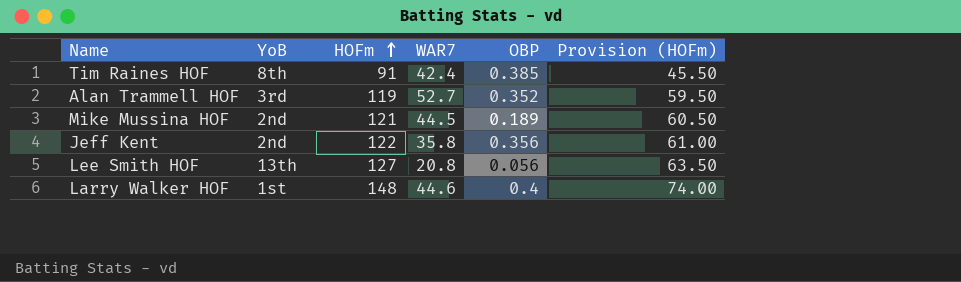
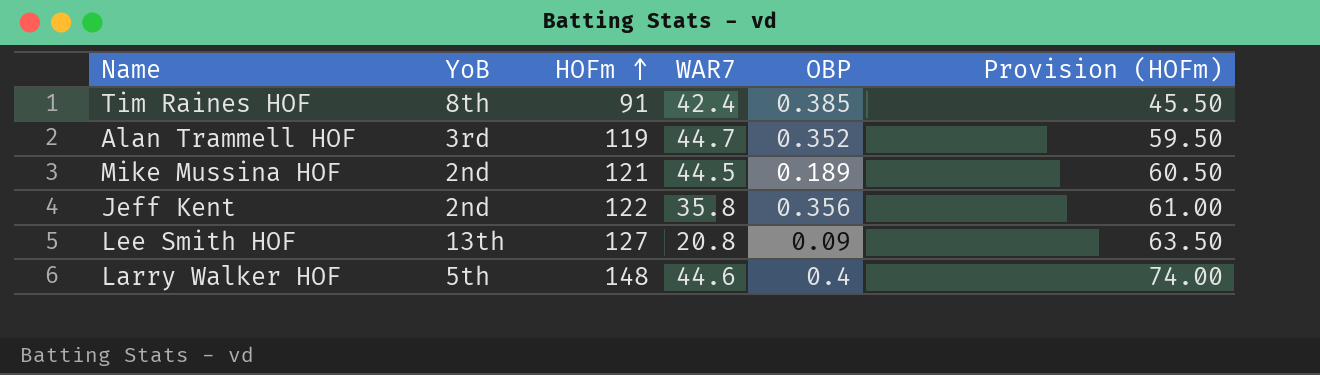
Alan Trammell HOF | WAR7: 52.7 -> 44.7
Lee Smith HOF | OBP: 0.056 -> 0.09
Larry Walker HOF | YoB: 1st -> 5th

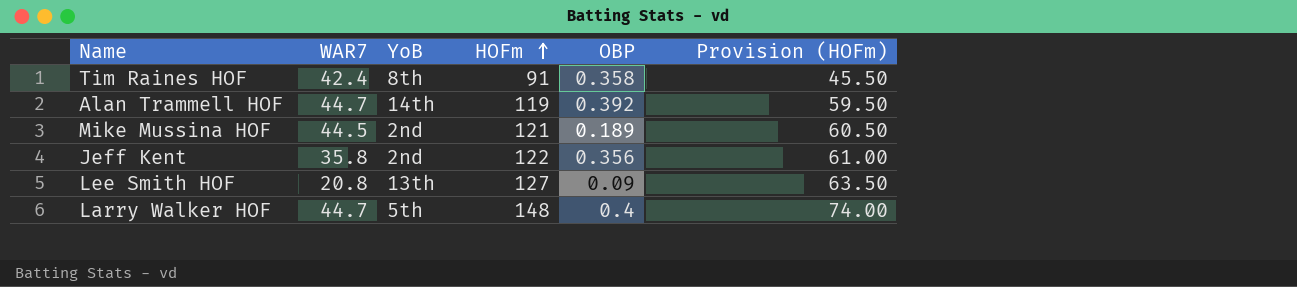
column WAR7 | position: 4 -> 2
Tim Raines HOF | OBP: 0.385 -> 0.358
Alan Trammell HOF | YoB: 3rd -> 14th
Alan Trammell HOF | OBP: 0.352 -> 0.392
Larry Walker HOF | WAR7: 44.6 -> 44.7

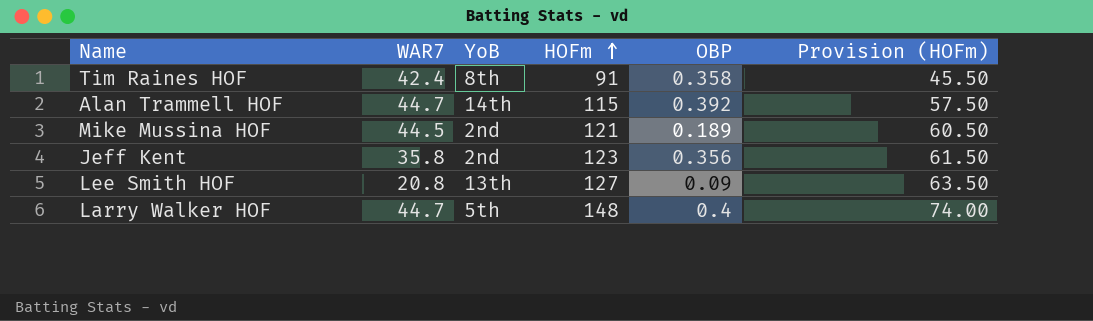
Alan Trammell HOF | HOFm: 119 -> 115
Alan Trammell HOF | Provision (HOFm): 59.50 -> 57.50
Jeff Kent | HOFm: 122 -> 123
Jeff Kent | Provision (HOFm): 61.00 -> 61.50

